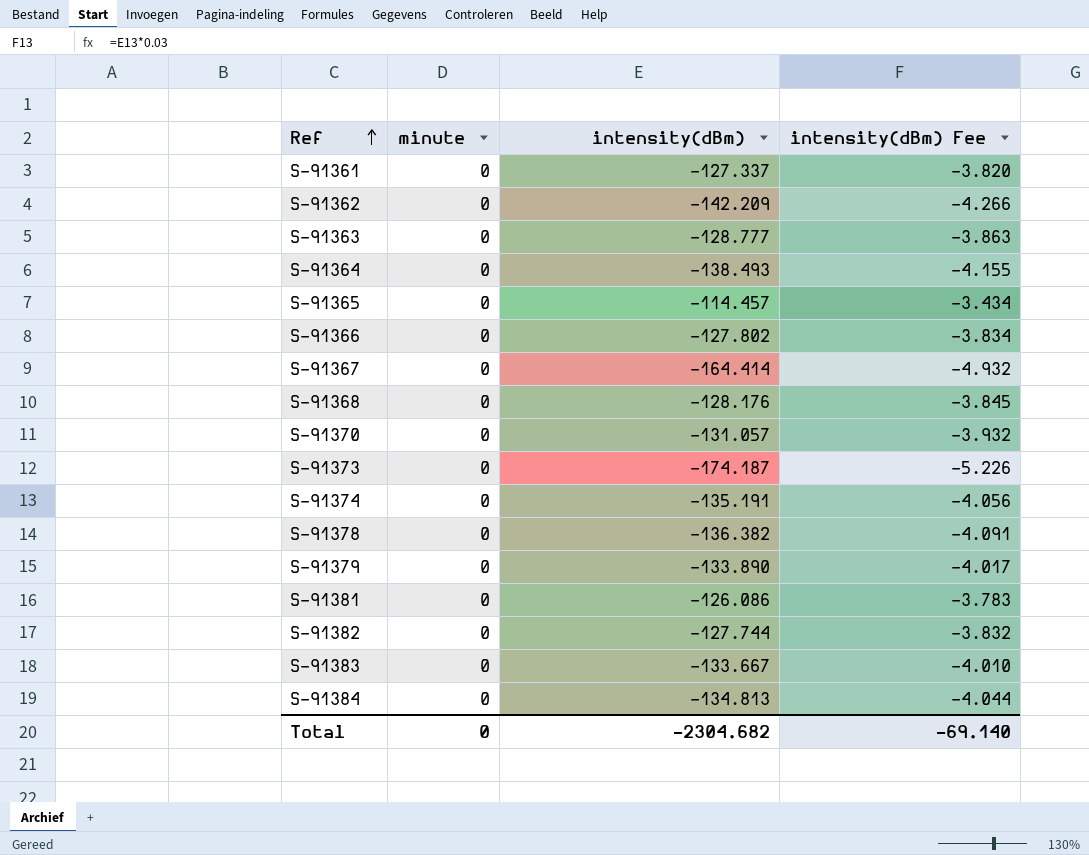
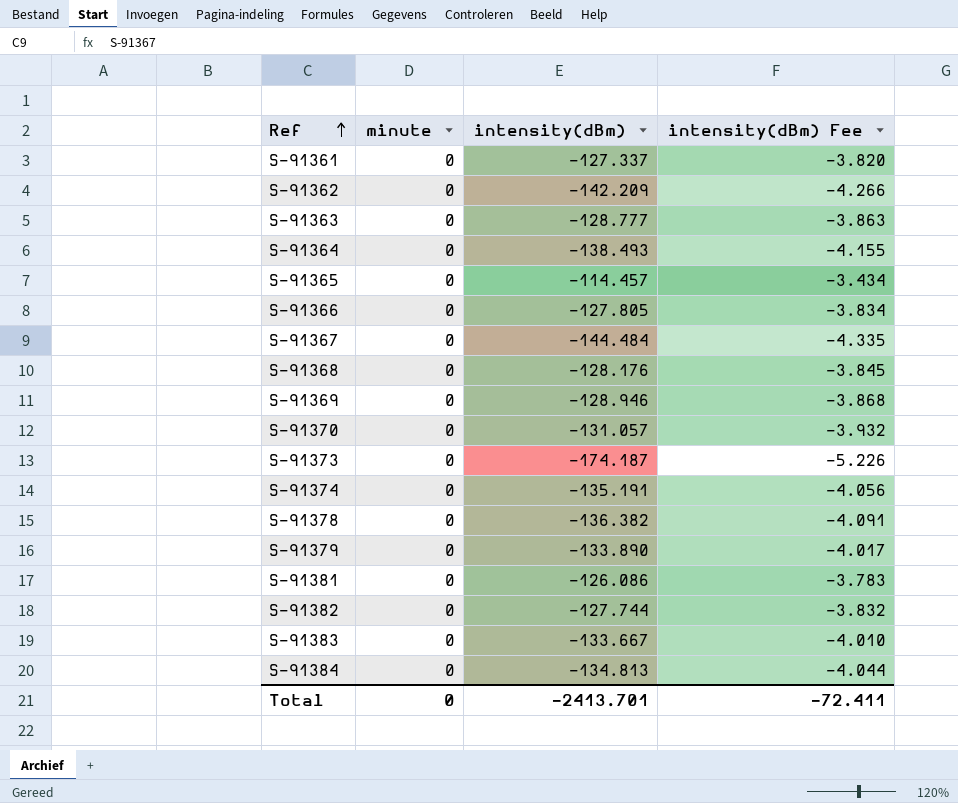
S-91366 | intensity(dBm): -127.802 -> -127.805
S-91367 | intensity(dBm): -164.414 -> -144.484
S-91367 | intensity(dBm) Fee: -4.932 -> -4.335
row S-91369: none -> 0 | -128.946 | -3.868
Total | intensity(dBm): -2304.682 -> -2413.701
Total | intensity(dBm) Fee: -69.140 -> -72.411

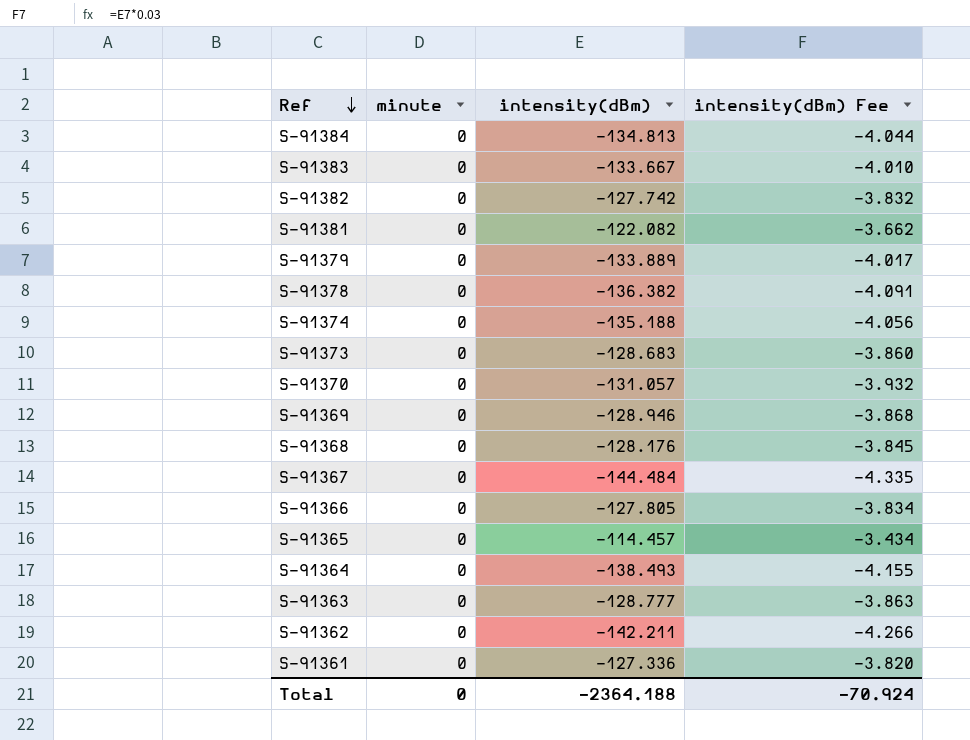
row order: Ref ascending -> Ref descending
S-91382 | intensity(dBm): -127.744 -> -127.742
S-91381 | intensity(dBm): -126.086 -> -122.082
S-91381 | intensity(dBm) Fee: -3.783 -> -3.662
S-91379 | intensity(dBm): -133.890 -> -133.889
S-91374 | intensity(dBm): -135.191 -> -135.188
S-91373 | intensity(dBm): -174.187 -> -128.683
S-91373 | intensity(dBm) Fee: -5.226 -> -3.860
S-91362 | intensity(dBm): -142.209 -> -142.211
S-91361 | intensity(dBm): -127.337 -> -127.336
Total | intensity(dBm): -2413.701 -> -2364.188
Total | intensity(dBm) Fee: -72.411 -> -70.924

